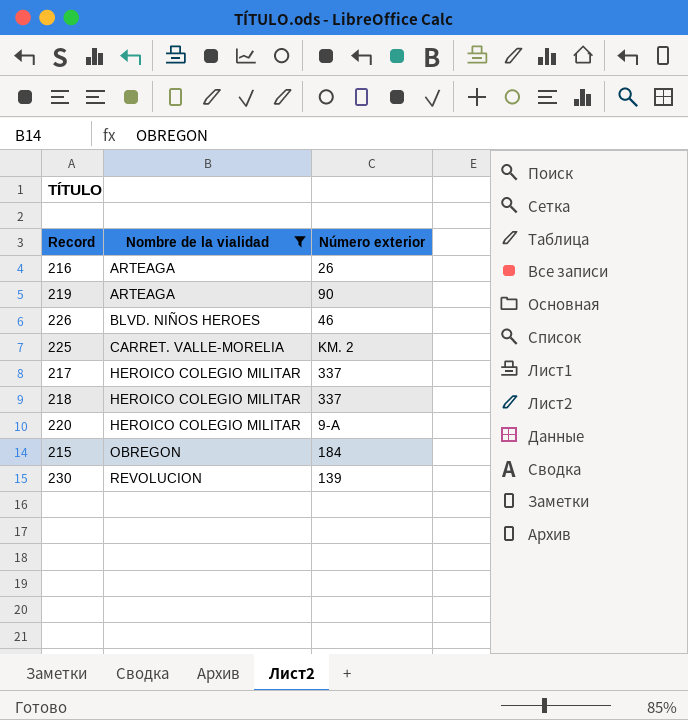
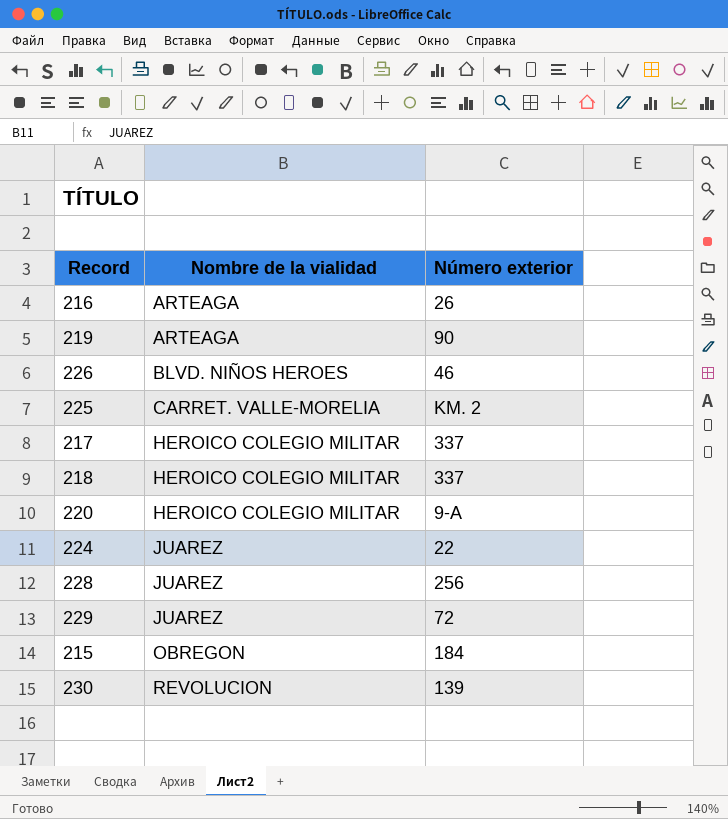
filter: Nombre de la vialidad != JUAREZ -> none

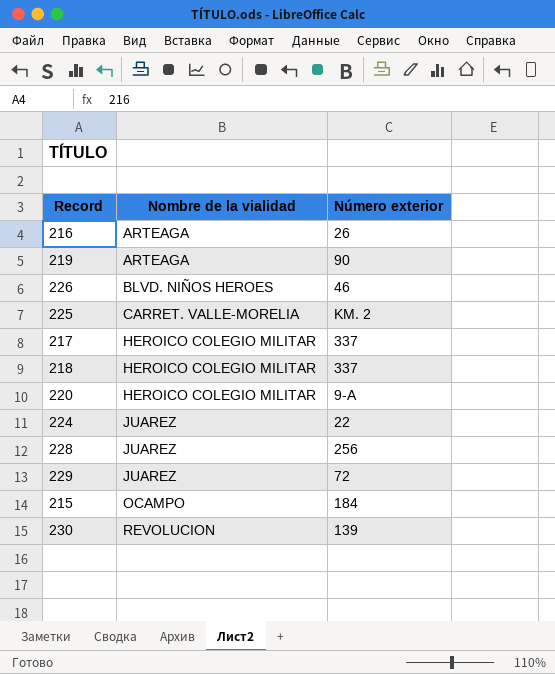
215 | Nombre de la vialidad: OBREGON -> OCAMPO

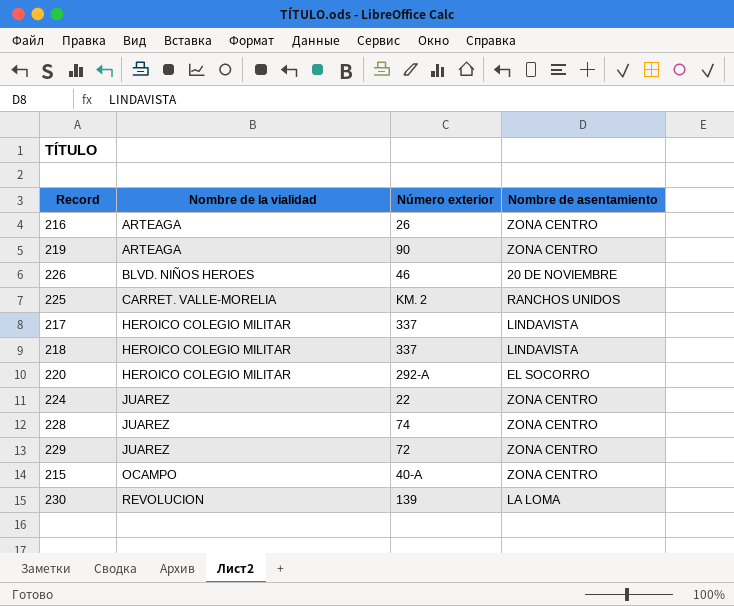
column Nombre de asentamiento | position: none -> 4
220 | Número exterior: 9-A -> 292-A
228 | Número exterior: 256 -> 74
215 | Número exterior: 184 -> 40-A

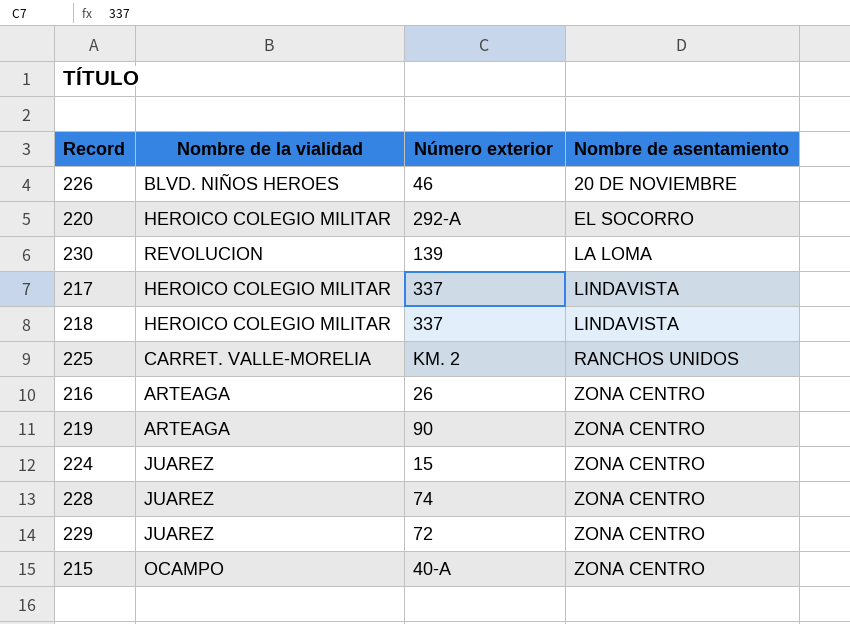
row order: Nombre de la vialidad ascending -> Nombre de asentamiento ascending
224 | Número exterior: 22 -> 15

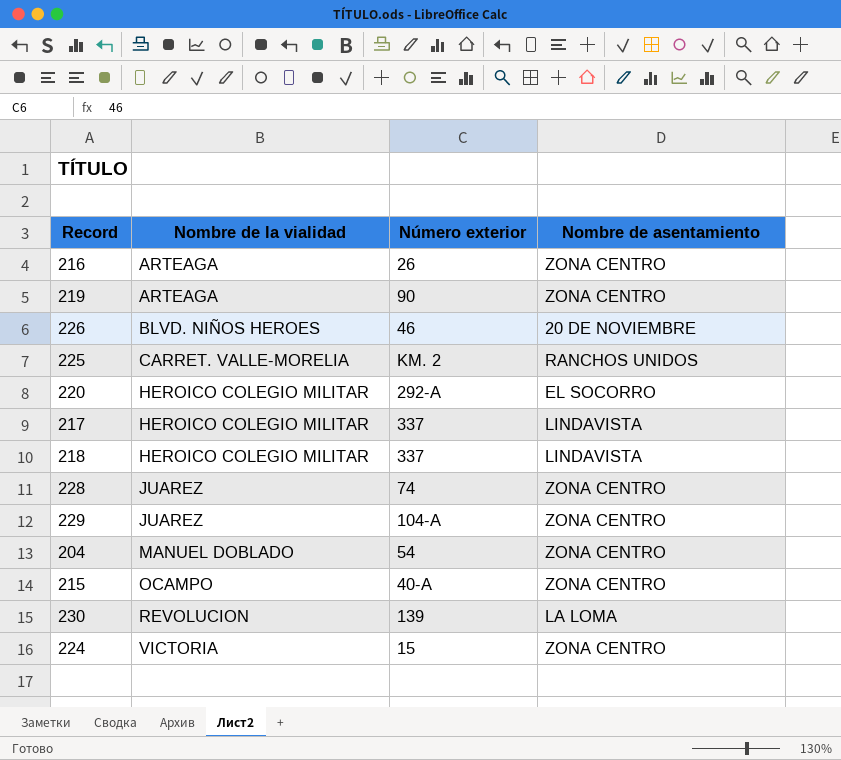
row order: Nombre de asentamiento ascending -> Nombre de la vialidad ascending
229 | Número exterior: 72 -> 104-A
row 204: none -> MANUEL DOBLADO | 54 | ZONA CENTRO
224 | Nombre de la vialidad: JUAREZ -> VICTORIA

